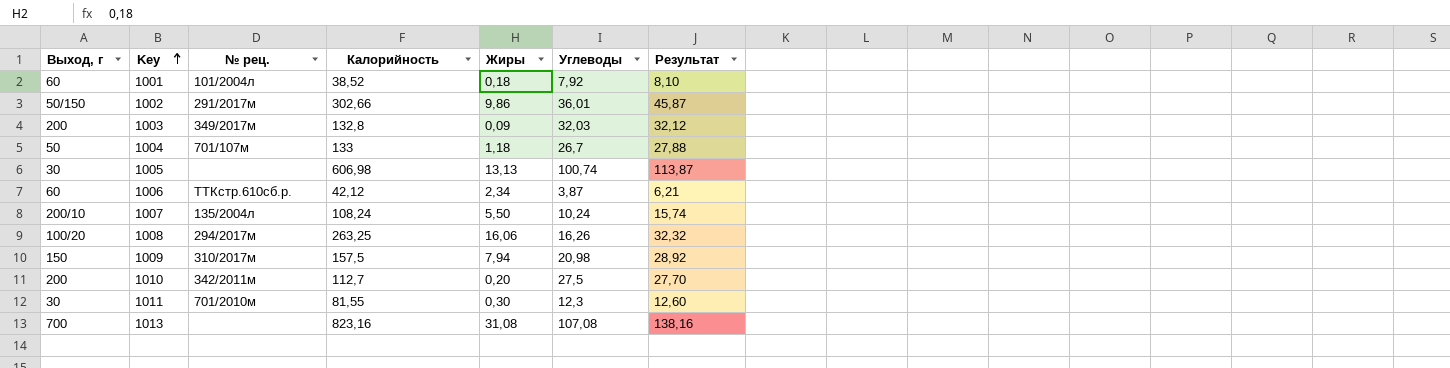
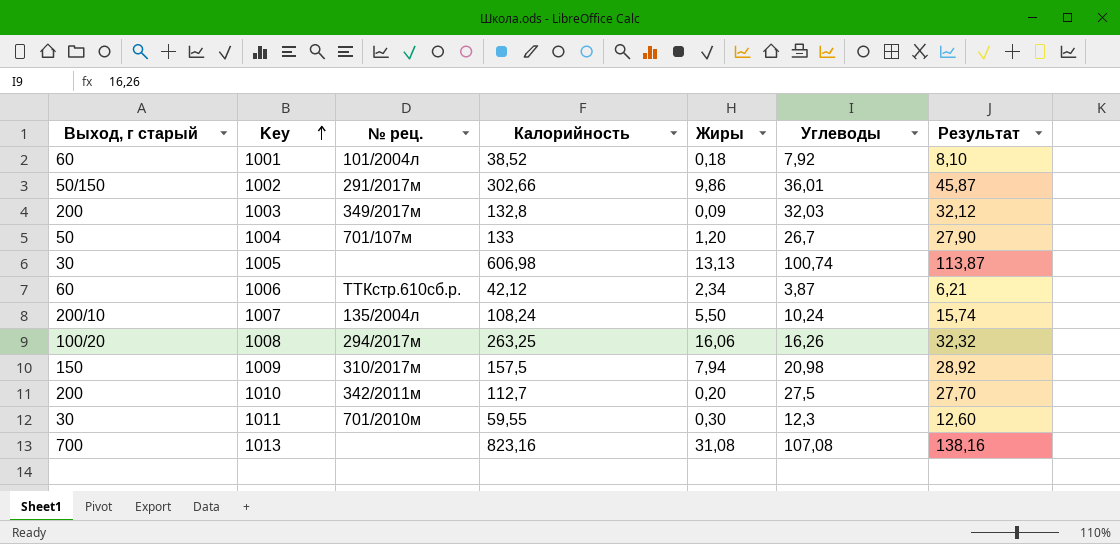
column name: Выход, г -> Выход, г старый
1004 | Жиры: 1,18 -> 1,20
1004 | Результат: 27,88 -> 27,90
1011 | Калорийность: 81,55 -> 59,55

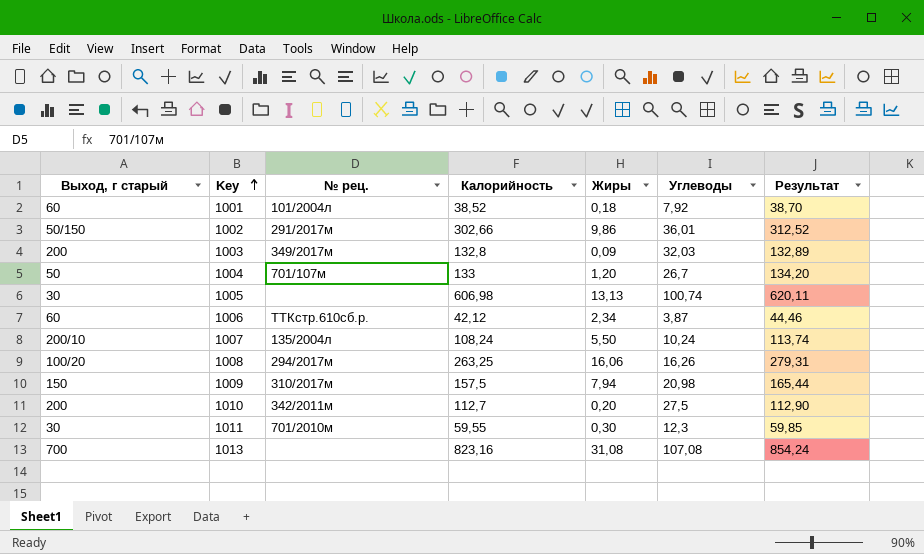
column Результат | formula: [Жиры] + [Углеводы] -> [Калорийность] + [Жиры]

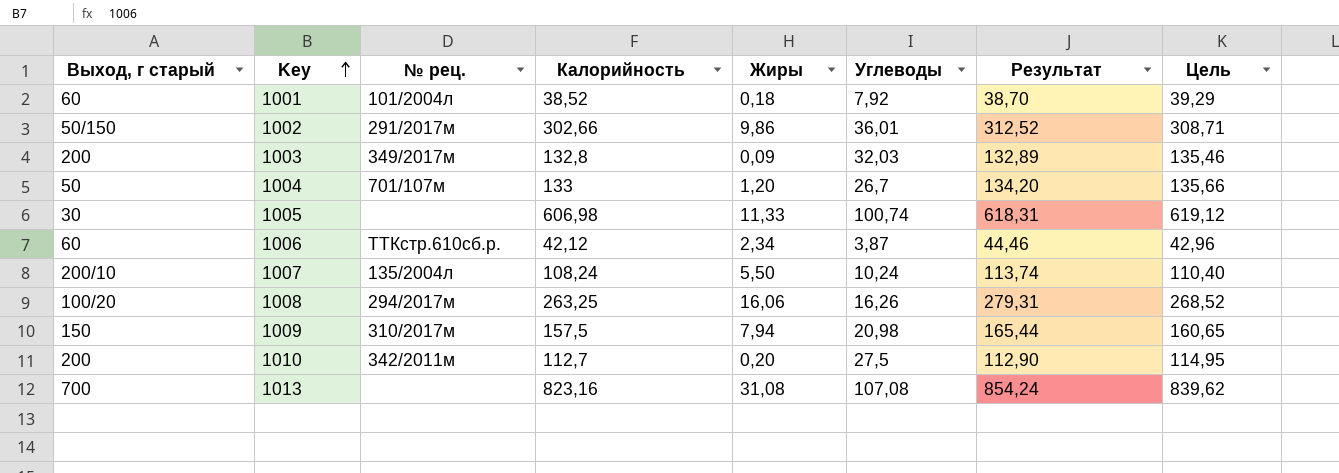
column Цель | formula: none -> [Калорийность] * 1,02
row 1011: 30 | 701/2010м | 59,55 | 0,30 | 12,3 | 59,85 -> none
1005 | Жиры: 13,13 -> 11,33
1005 | Результат: 620,11 -> 618,31

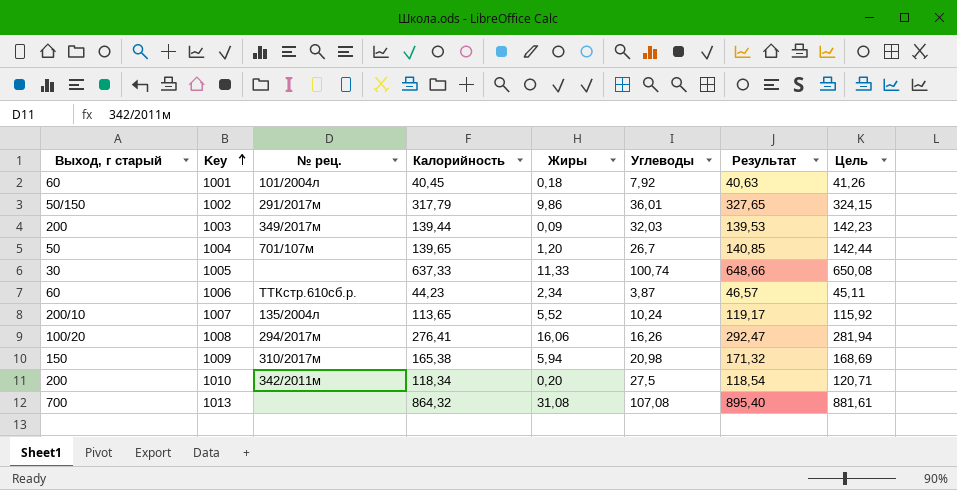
1001 | Калорийность: 38,52 -> 40,45
1001 | Результат: 38,70 -> 40,63
1001 | Цель: 39,29 -> 41,26
1002 | Калорийность: 302,66 -> 317,79
1002 | Результат: 312,52 -> 327,65
1002 | Цель: 308,71 -> 324,15
1003 | Калорийность: 132,8 -> 139,44
1003 | Результат: 132,89 -> 139,53
1003 | Цель: 135,46 -> 142,23
1004 | Калорийность: 133 -> 139,65
1004 | Результат: 134,20 -> 140,85
1004 | Цель: 135,66 -> 142,44
1005 | Калорийность: 606,98 -> 637,33
1005 | Результат: 618,31 -> 648,66
1005 | Цель: 619,12 -> 650,08
1006 | Калорийность: 42,12 -> 44,23
1006 | Результат: 44,46 -> 46,57
1006 | Цель: 42,96 -> 45,11
1007 | Калорийность: 108,24 -> 113,65
1007 | Жиры: 5,50 -> 5,52
1007 | Результат: 113,74 -> 119,17
1007 | Цель: 110,40 -> 115,92
1008 | Калорийность: 263,25 -> 276,41
1008 | Результат: 279,31 -> 292,47
1008 | Цель: 268,52 -> 281,94
1009 | Калорийность: 157,5 -> 165,38
1009 | Жиры: 7,94 -> 5,94
1009 | Результат: 165,44 -> 171,32
1009 | Цель: 160,65 -> 168,69
1010 | Калорийность: 112,7 -> 118,34
1010 | Результат: 112,90 -> 118,54
1010 | Цель: 114,95 -> 120,71
1013 | Калорийность: 823,16 -> 864,32
1013 | Результат: 854,24 -> 895,40
1013 | Цель: 839,62 -> 881,61

